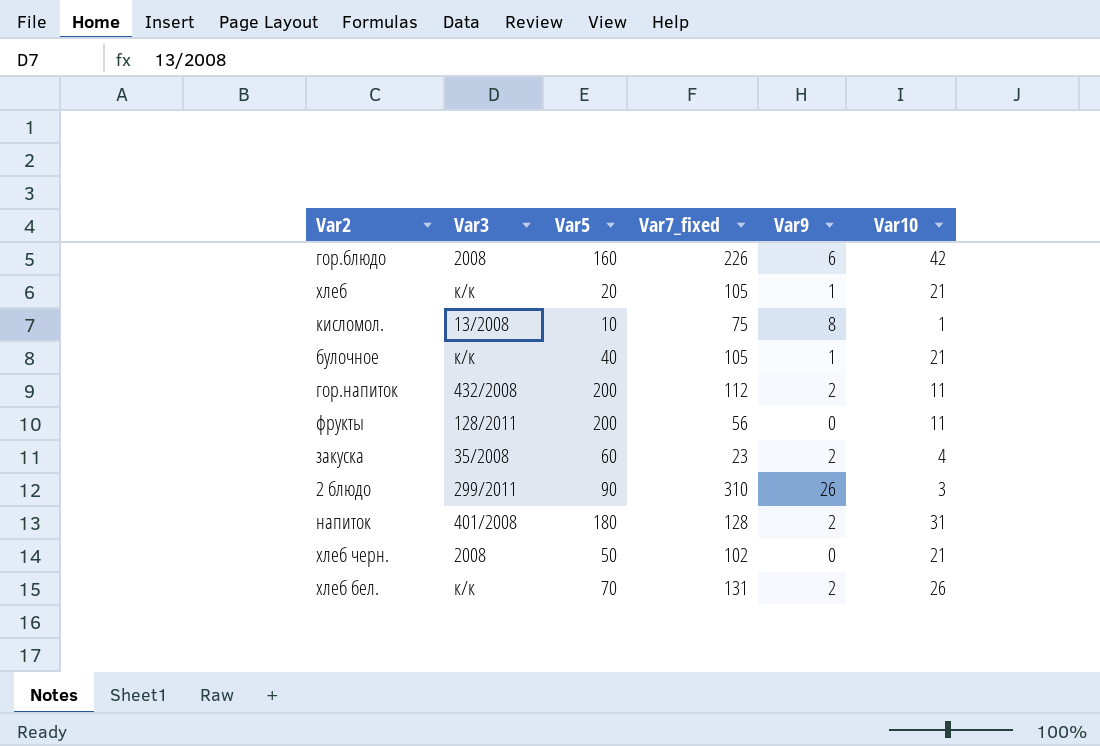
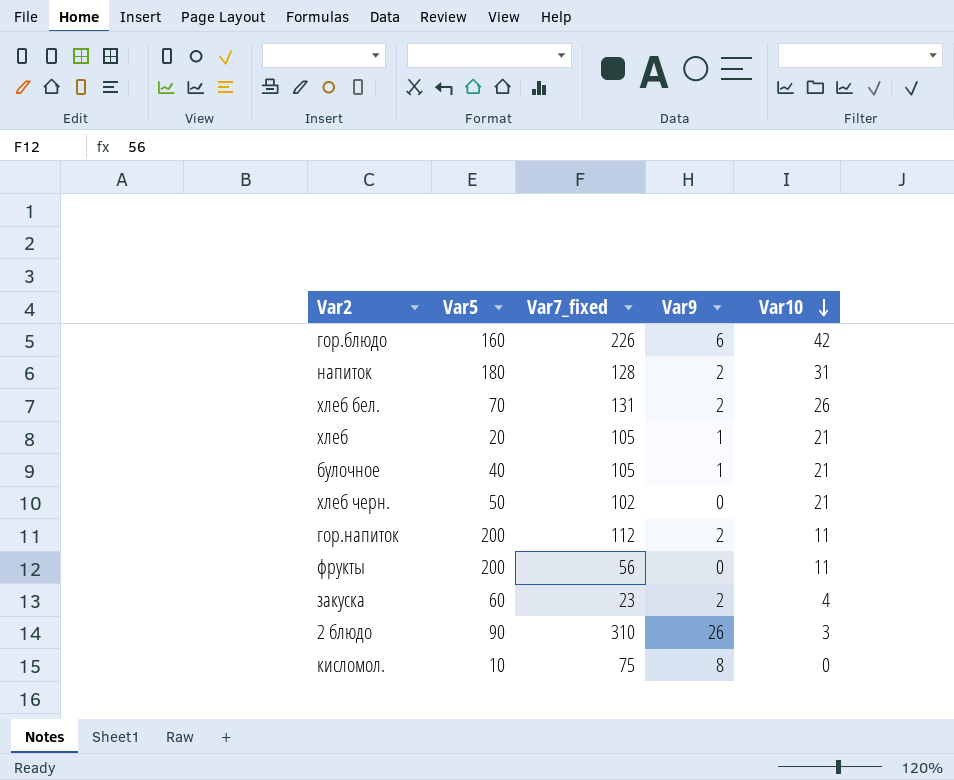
row order: none -> Var10 descending
column Var3 | position: 2 -> none
кисломол. | Var10: 1 -> 0

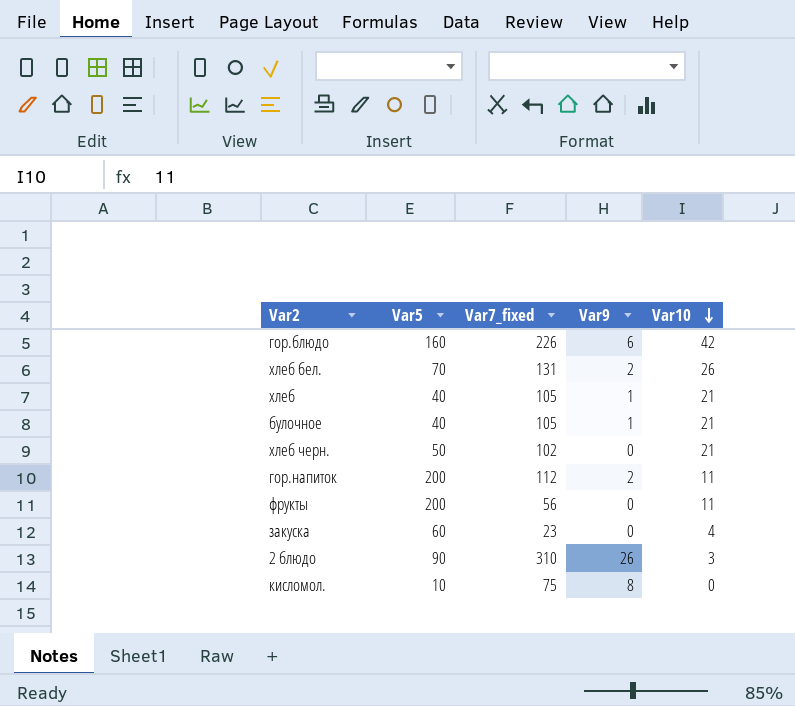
row напиток: 180 | 128 | 2 | 31 -> none
хлеб | Var5: 20 -> 40
закуска | Var9: 2 -> 0

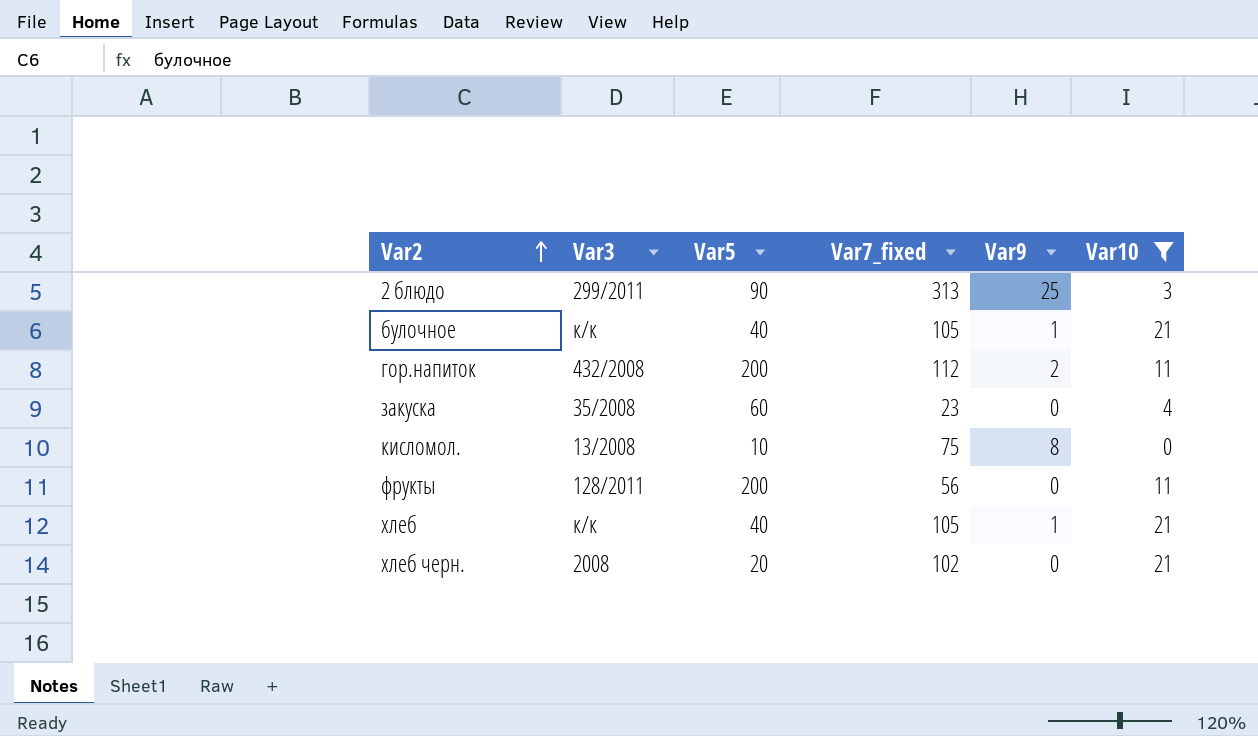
filter: none -> Var10 <= 21
row order: Var10 descending -> Var2 ascending
column Var3 | position: none -> 2
2 блюдо | Var7_fixed: 310 -> 313
2 блюдо | Var9: 26 -> 25
хлеб черн. | Var5: 50 -> 20

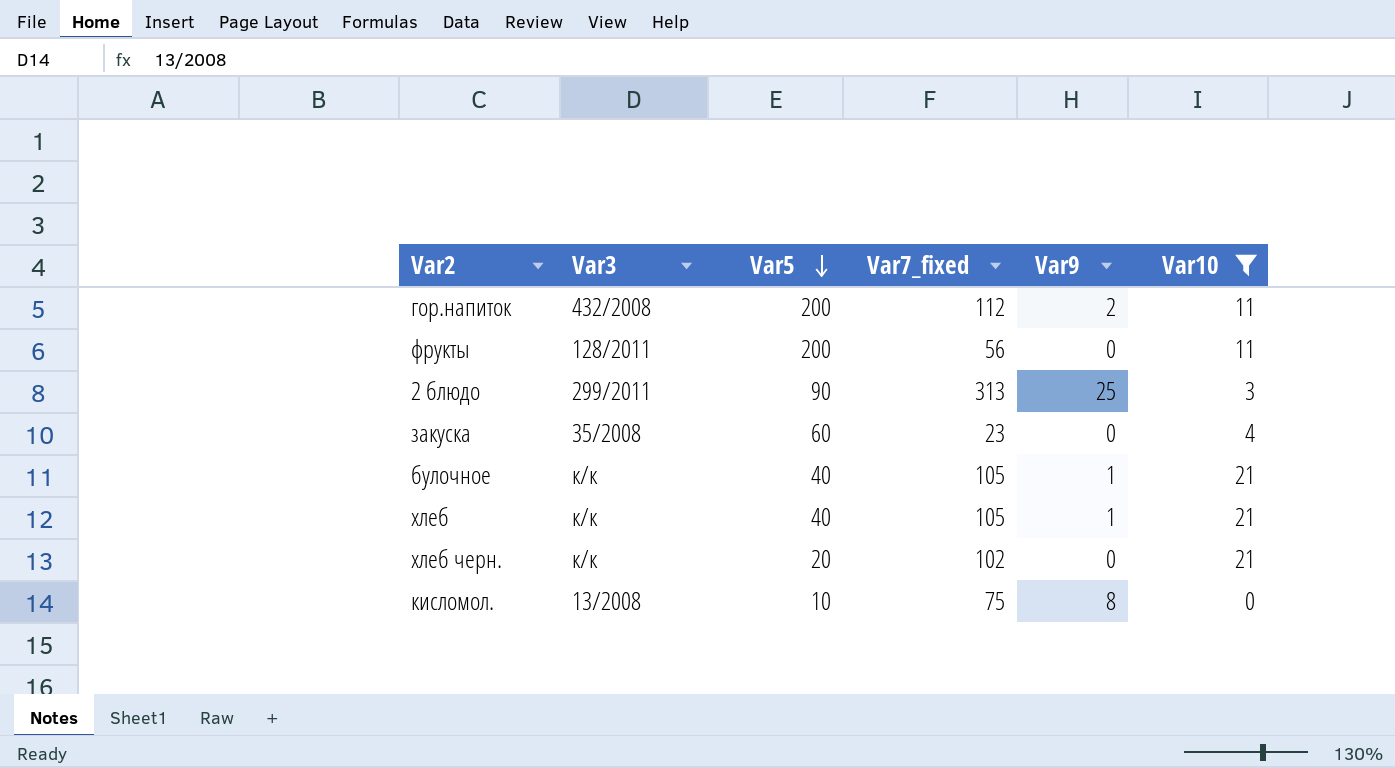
row order: Var2 ascending -> Var5 descending
хлеб черн. | Var3: 2008 -> к/к

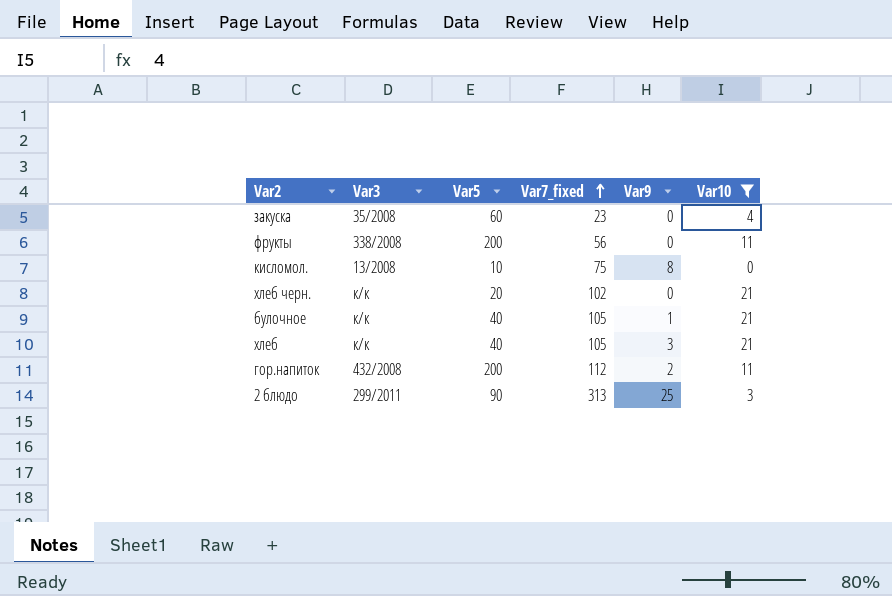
row order: Var5 descending -> Var7_fixed ascending
фрукты | Var3: 128/2011 -> 338/2008
хлеб | Var9: 1 -> 3

